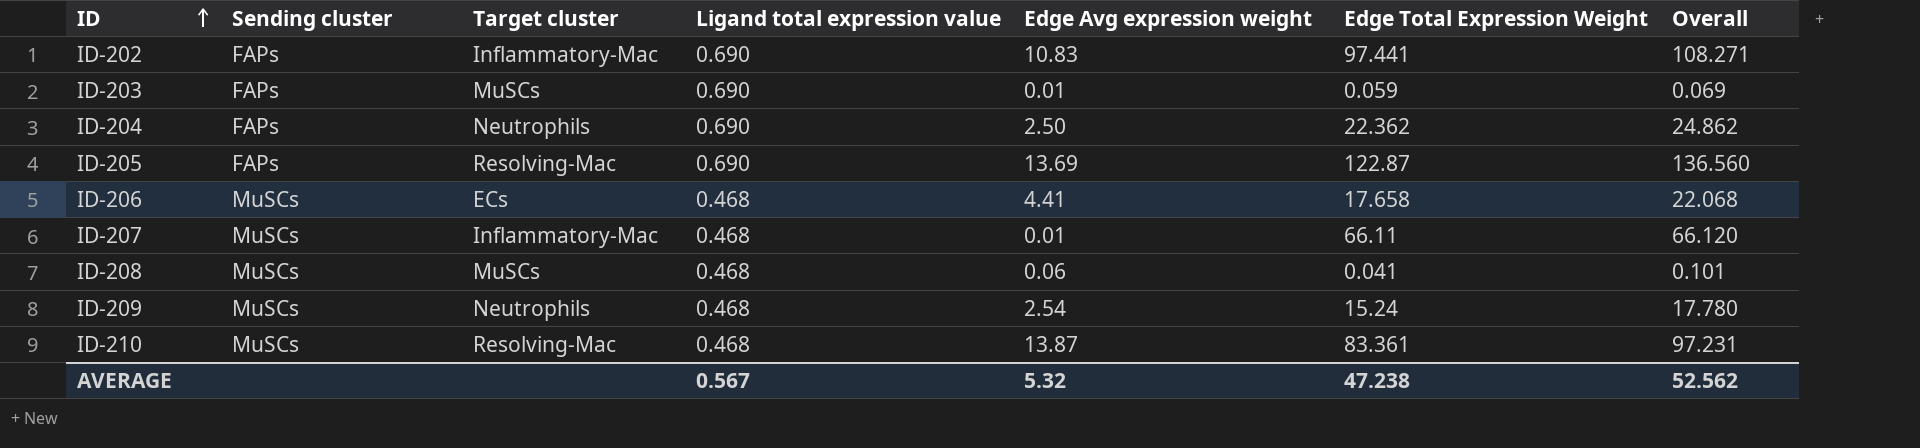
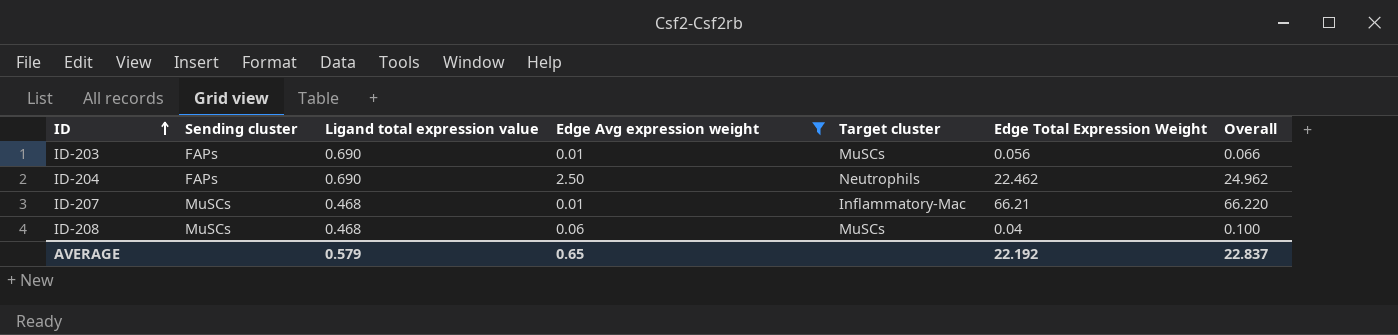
filter: none -> Edge Avg expression weight <= 2.50
column Target cluster | position: 3 -> 5
ID-203 | Edge Total Expression Weight: 0.059 -> 0.056
ID-203 | Overall: 0.069 -> 0.066
ID-204 | Edge Total Expression Weight: 22.362 -> 22.462
ID-204 | Overall: 24.862 -> 24.962
ID-207 | Edge Total Expression Weight: 66.11 -> 66.21
ID-207 | Overall: 66.120 -> 66.220
ID-208 | Edge Total Expression Weight: 0.041 -> 0.04
ID-208 | Overall: 0.101 -> 0.100
AVERAGE | Ligand total expression value: 0.567 -> 0.579
AVERAGE | Edge Avg expression weight: 5.32 -> 0.65
AVERAGE | Edge Total Expression Weight: 47.238 -> 22.192
AVERAGE | Overall: 52.562 -> 22.837

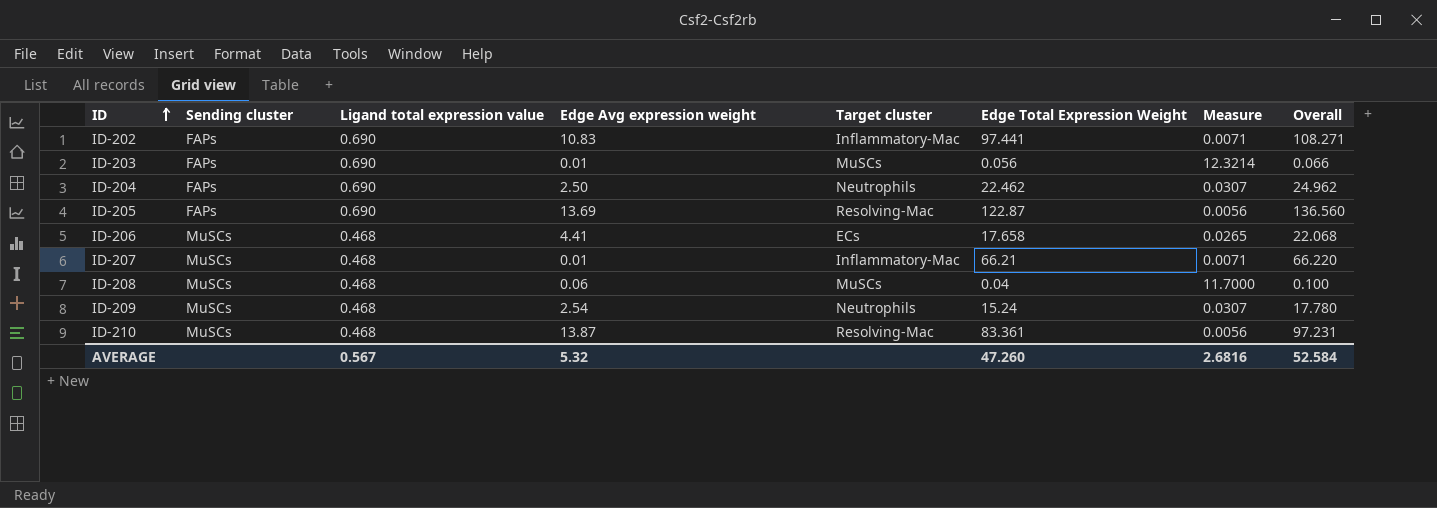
filter: Edge Avg expression weight <= 2.50 -> none
column Measure | formula: none -> [Ligand total expression value] / [Edge Total Expression Weight]
AVERAGE | Ligand total expression value: 0.579 -> 0.567
AVERAGE | Edge Avg expression weight: 0.65 -> 5.32
AVERAGE | Edge Total Expression Weight: 22.192 -> 47.260
AVERAGE | Overall: 22.837 -> 52.584

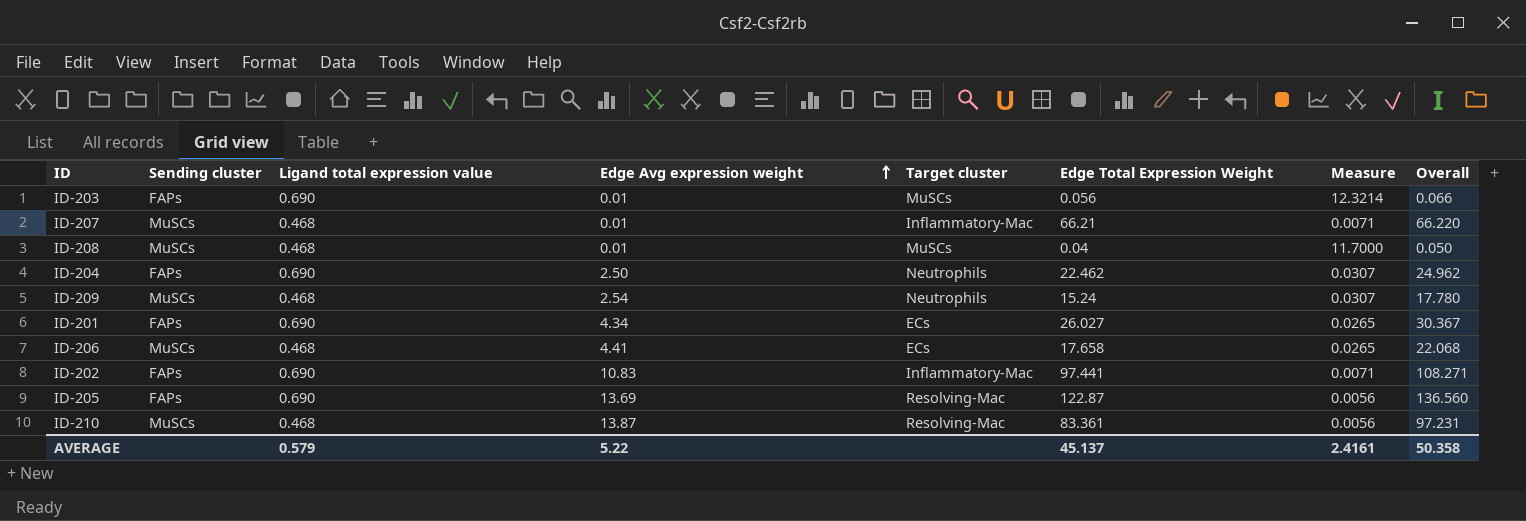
row order: ID ascending -> Edge Avg expression weight ascending
ID-208 | Edge Avg expression weight: 0.06 -> 0.01
ID-208 | Overall: 0.100 -> 0.050
row ID-201: none -> FAPs | 0.690 | 4.34 | ECs | 26.027 | 0.0265 | 30.367
AVERAGE | Ligand total expression value: 0.567 -> 0.579
AVERAGE | Edge Avg expression weight: 5.32 -> 5.22
AVERAGE | Edge Total Expression Weight: 47.260 -> 45.137
AVERAGE | Measure: 2.6816 -> 2.4161
AVERAGE | Overall: 52.584 -> 50.358

